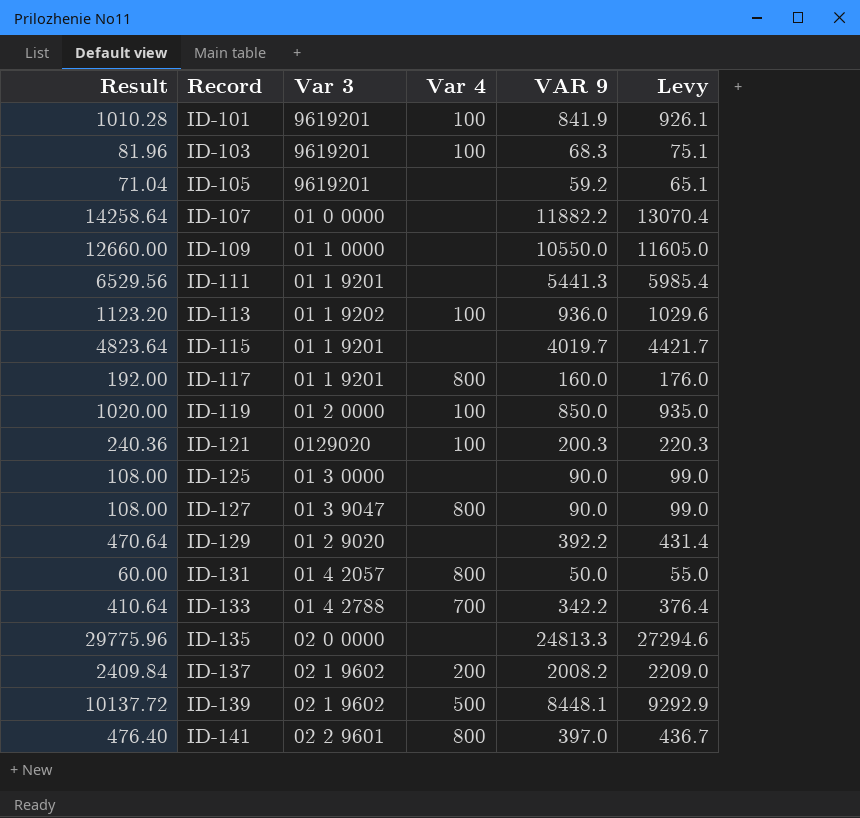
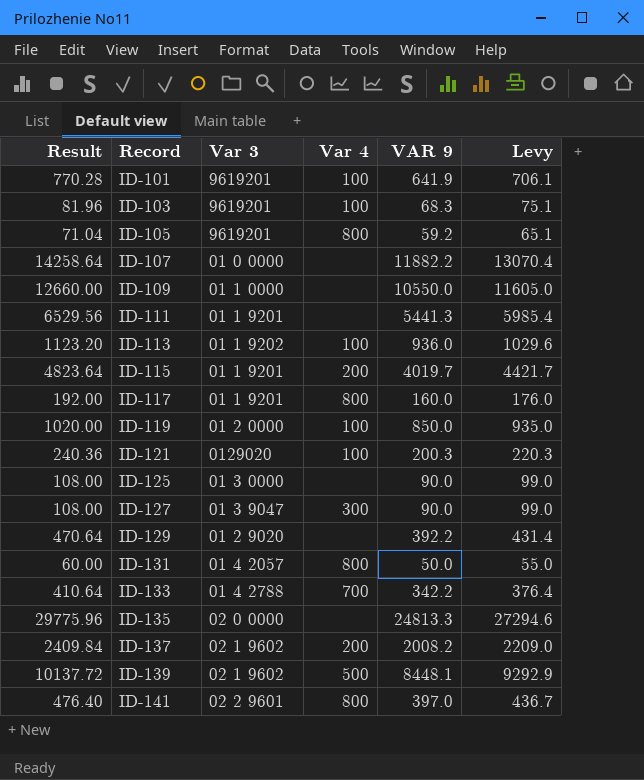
ID-101 | Result: 1010.28 -> 770.28
ID-101 | VAR 9: 841.9 -> 641.9
ID-101 | Levy: 926.1 -> 706.1
ID-105 | Var 4: none -> 800
ID-115 | Var 4: none -> 200
ID-127 | Var 4: 800 -> 300

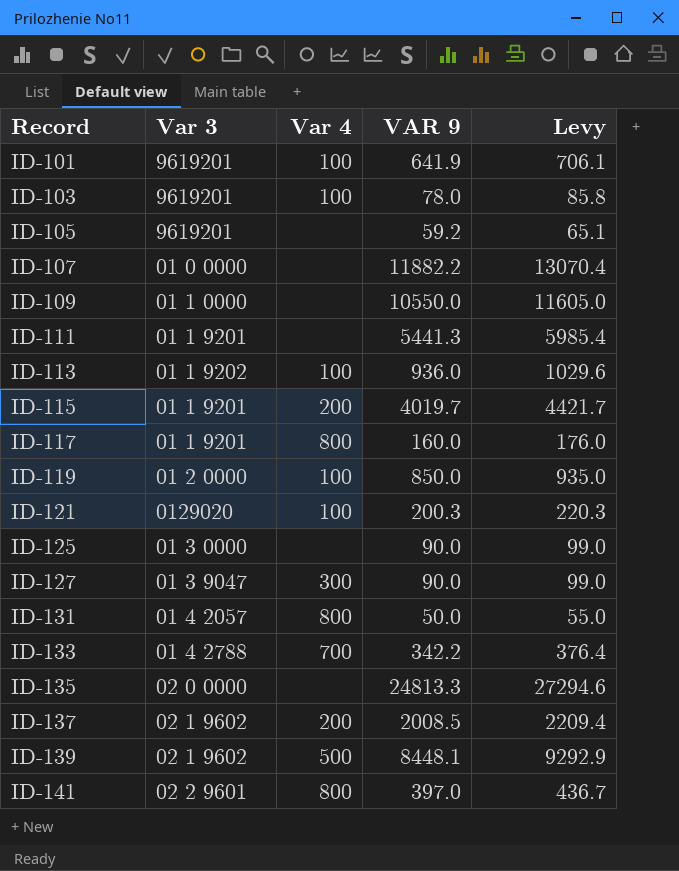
column Result | formula: [VAR 9] * 1.2 -> none
row ID-129: 470.64 | 01 2 9020 | none | 392.2 | 431.4 -> none
ID-103 | VAR 9: 68.3 -> 78.0
ID-103 | Levy: 75.1 -> 85.8
ID-105 | Var 4: 800 -> none
ID-137 | VAR 9: 2008.2 -> 2008.5
ID-137 | Levy: 2209.0 -> 2209.4

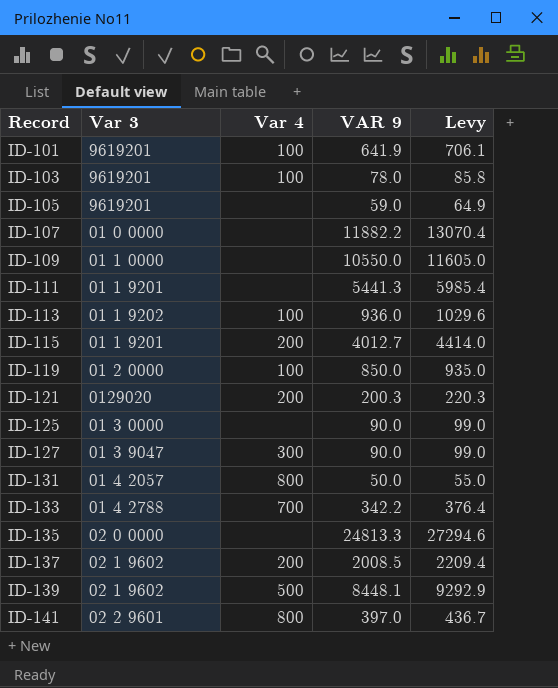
row ID-117: 01 1 9201 | 800 | 160.0 | 176.0 -> none
ID-105 | VAR 9: 59.2 -> 59.0
ID-105 | Levy: 65.1 -> 64.9
ID-115 | VAR 9: 4019.7 -> 4012.7
ID-115 | Levy: 4421.7 -> 4414.0
ID-121 | Var 4: 100 -> 200

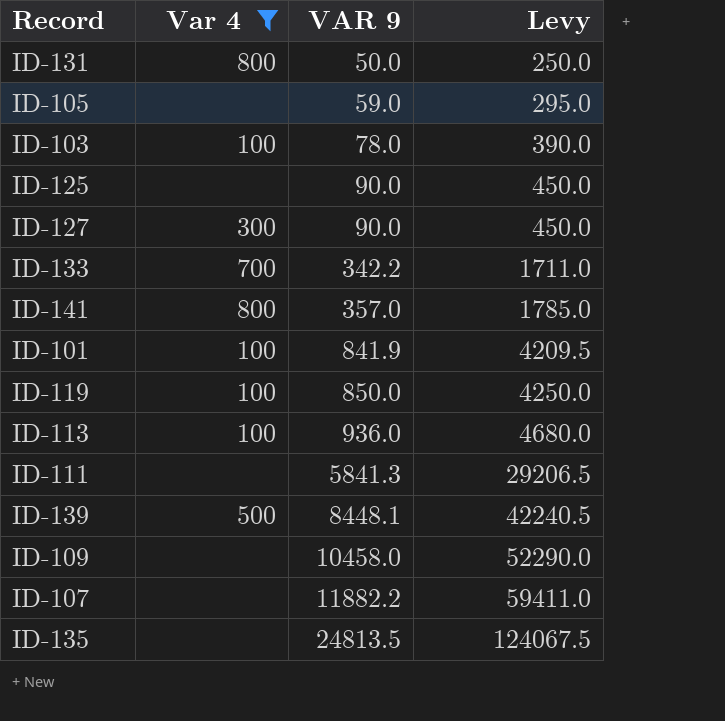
filter: none -> Var 4 != 200
row order: Record ascending -> VAR 9 ascending
column Var 3 | position: 2 -> none
column Levy | formula: [VAR 9] * 1.1 -> [VAR 9] * 5
ID-141 | VAR 9: 397.0 -> 357.0
ID-101 | VAR 9: 641.9 -> 841.9
ID-111 | VAR 9: 5441.3 -> 5841.3
ID-109 | VAR 9: 10550.0 -> 10458.0
ID-135 | VAR 9: 24813.3 -> 24813.5

